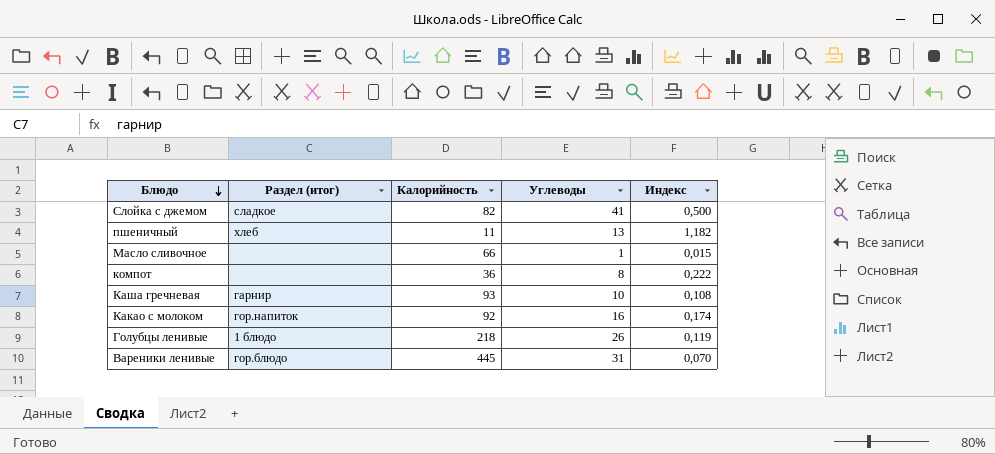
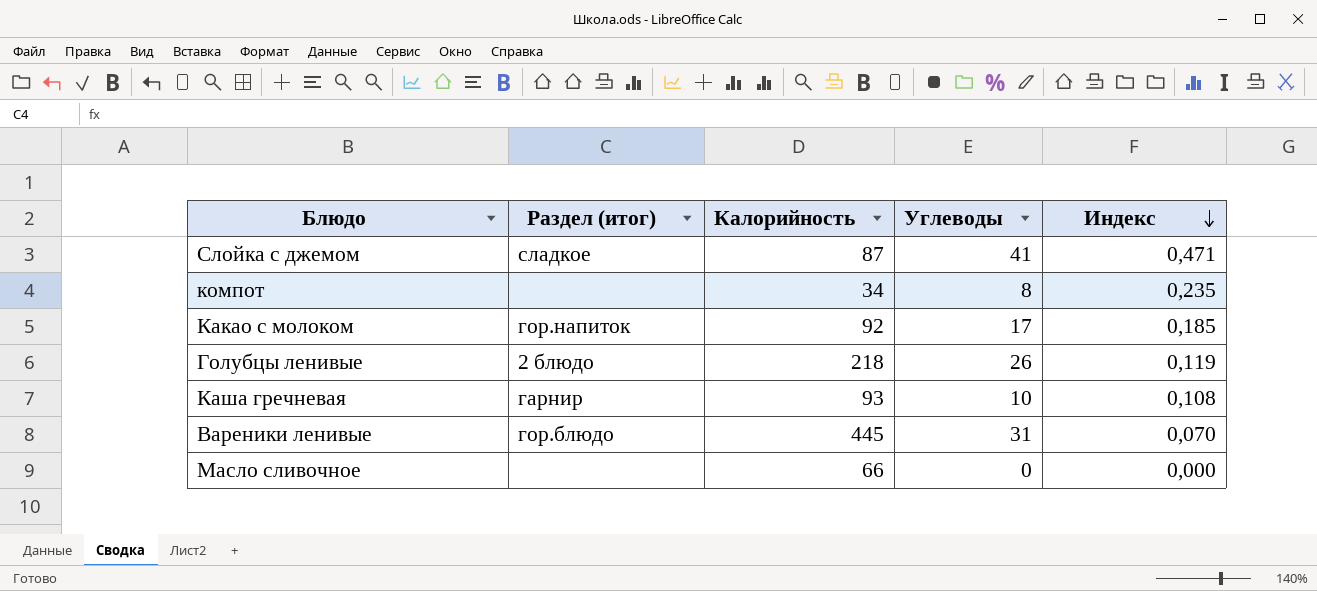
row order: Блюдо descending -> Индекс descending
row пшеничный: хлеб | 11 | 13 | 1,182 -> none
Слойка с джемом | Калорийность: 82 -> 87
Слойка с джемом | Индекс: 0,500 -> 0,471
компот | Калорийность: 36 -> 34
компот | Индекс: 0,222 -> 0,235
Какао с молоком | Углеводы: 16 -> 17
Какао с молоком | Индекс: 0,174 -> 0,185
Голубцы ленивые | Раздел (итог): 1 блюдо -> 2 блюдо
Масло сливочное | Углеводы: 1 -> 0
Масло сливочное | Индекс: 0,015 -> 0,000

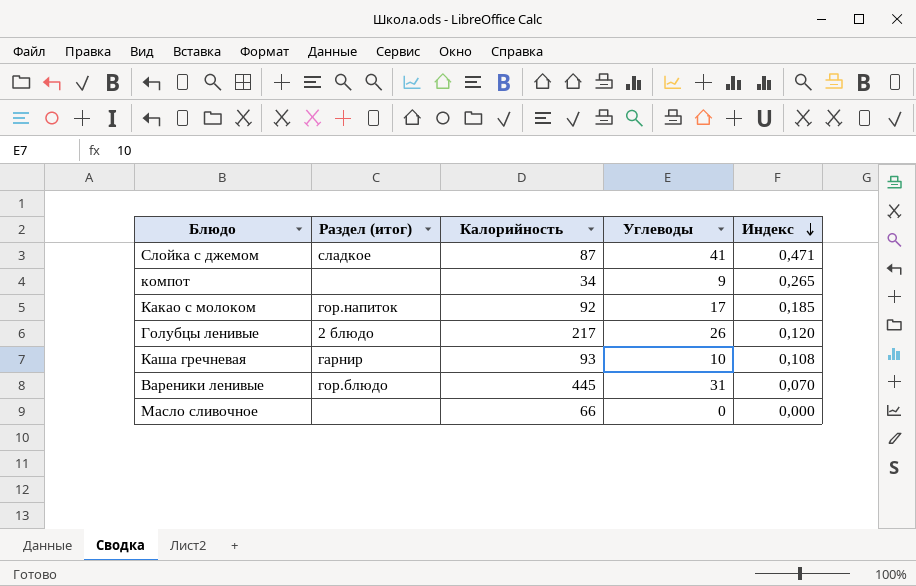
компот | Углеводы: 8 -> 9
компот | Индекс: 0,235 -> 0,265
Голубцы ленивые | Калорийность: 218 -> 217
Голубцы ленивые | Индекс: 0,119 -> 0,120

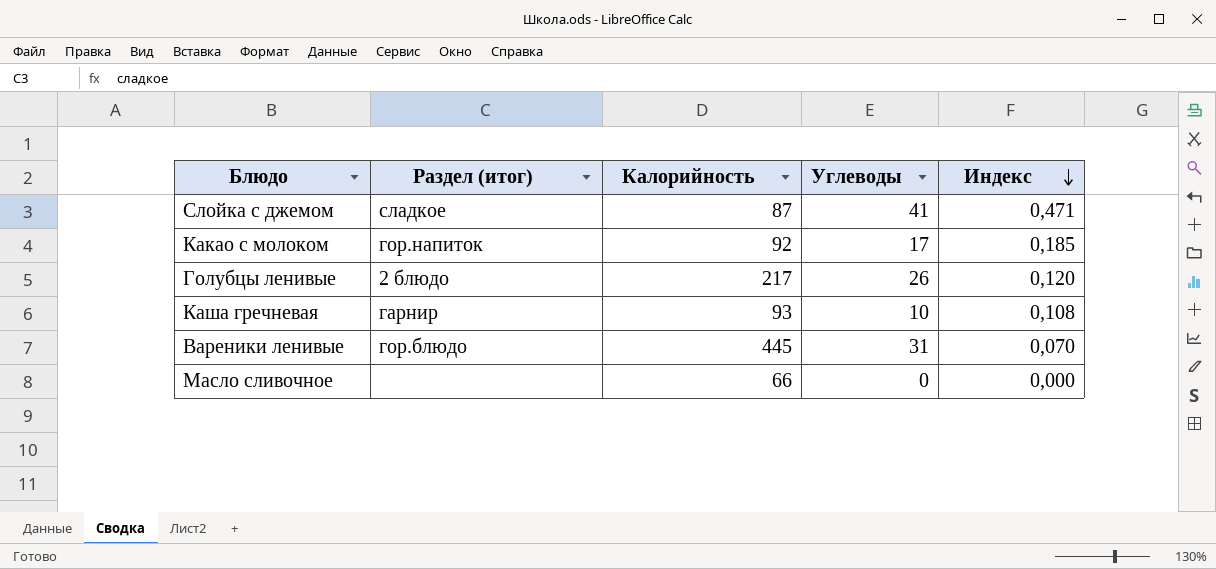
row компот: none | 34 | 9 | 0,265 -> none

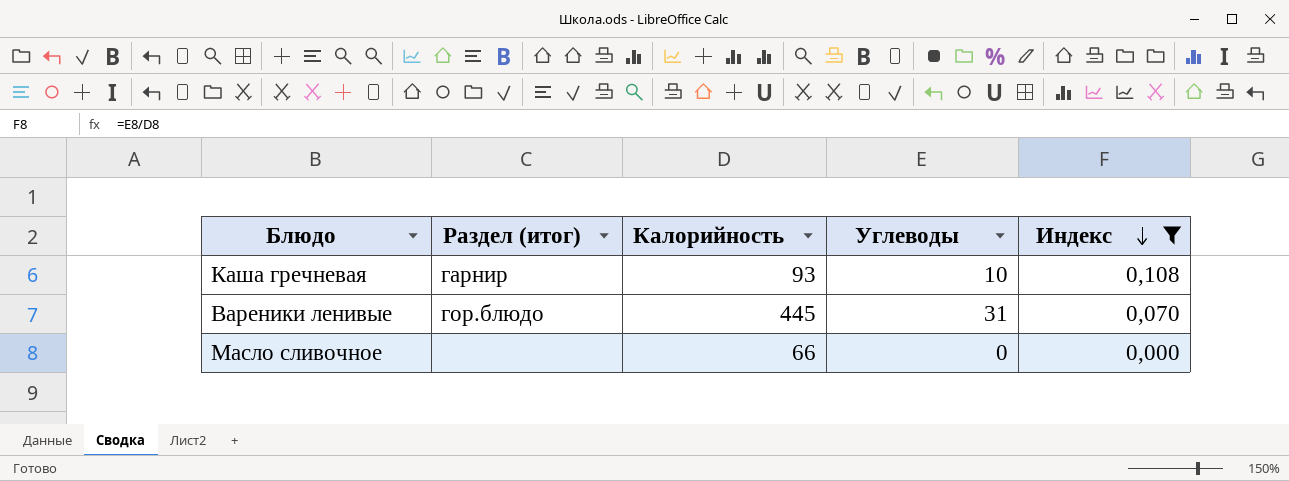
filter: none -> Индекс <= 0,108

